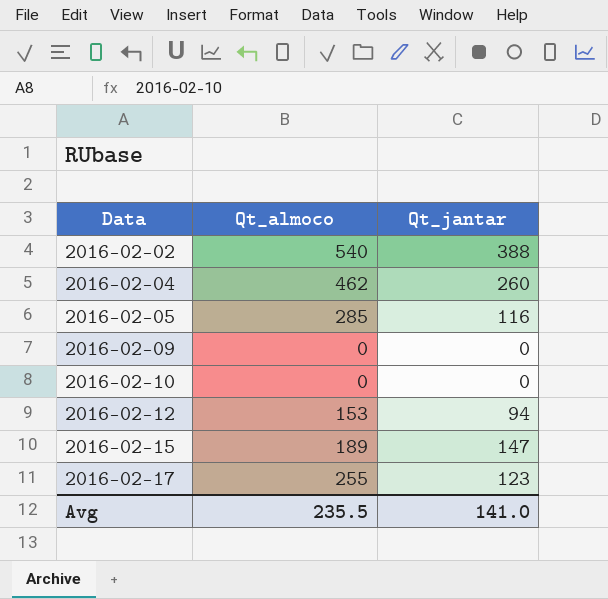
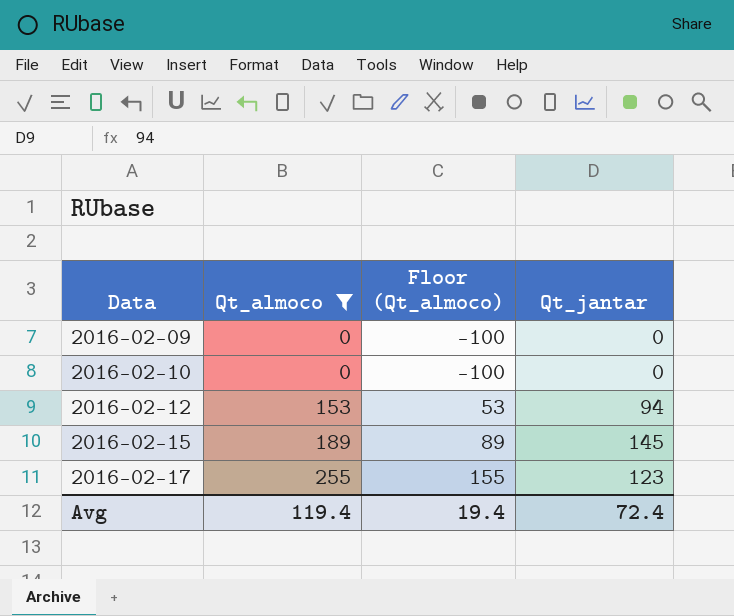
filter: none -> Qt_almoco <= 255
column Floor (Qt_almoco) | formula: none -> [Qt_almoco] - 100
2016-02-15 | Qt_jantar: 147 -> 145
Avg | Qt_almoco: 235.5 -> 119.4
Avg | Qt_jantar: 141.0 -> 72.4

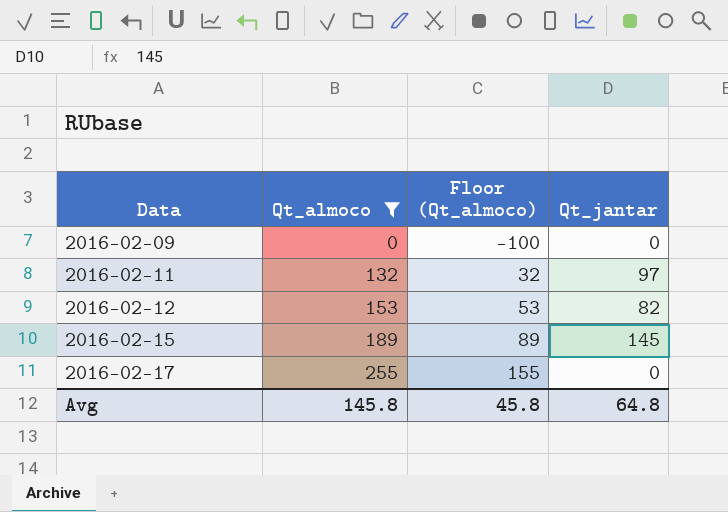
row 2016-02-10: 0 | -100 | 0 -> none
row 2016-02-11: none -> 132 | 32 | 97
2016-02-12 | Qt_jantar: 94 -> 82
2016-02-17 | Qt_jantar: 123 -> 0
Avg | Qt_almoco: 119.4 -> 145.8
Avg | Floor (Qt_almoco): 19.4 -> 45.8
Avg | Qt_jantar: 72.4 -> 64.8

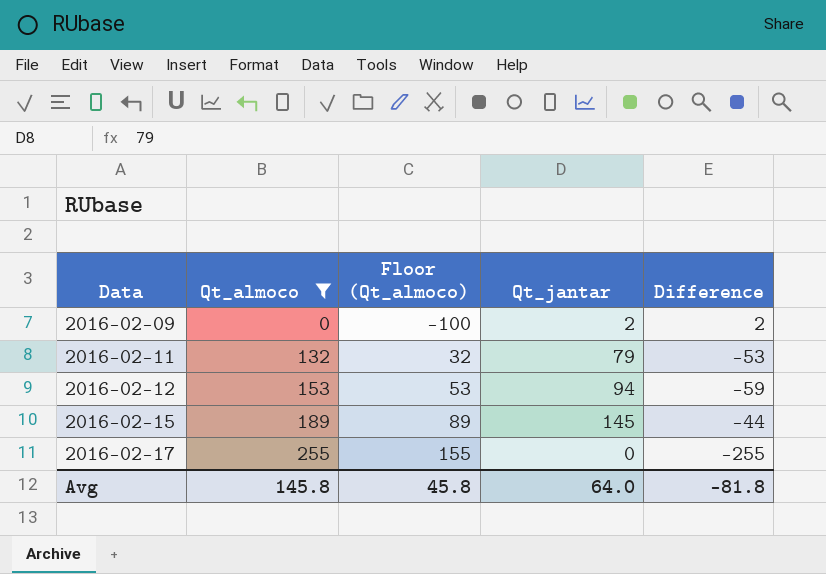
column Difference | formula: none -> [Qt_jantar] - [Qt_almoco]
2016-02-09 | Qt_jantar: 0 -> 2
2016-02-11 | Qt_jantar: 97 -> 79
2016-02-12 | Qt_jantar: 82 -> 94
Avg | Qt_jantar: 64.8 -> 64.0

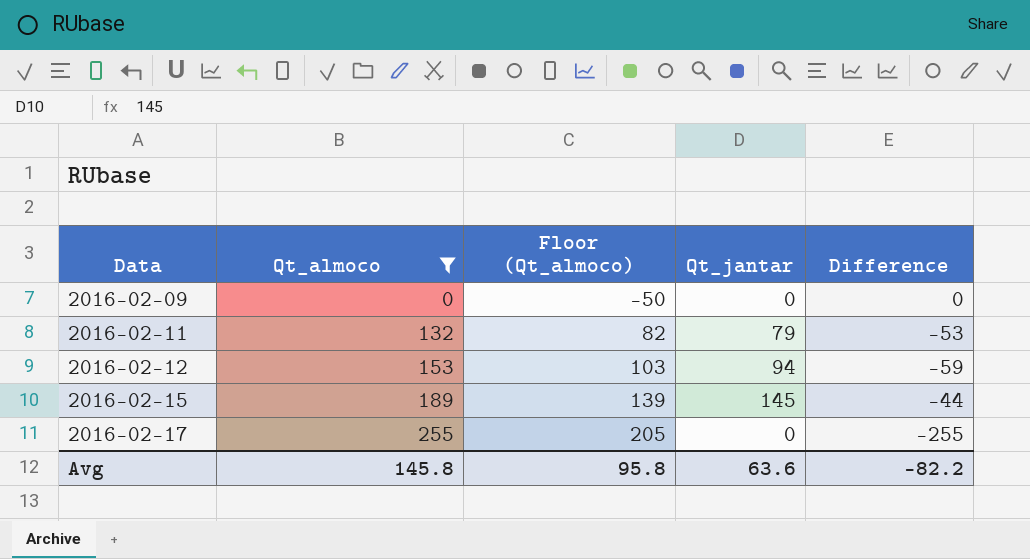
column Floor (Qt_almoco) | formula: [Qt_almoco] - 100 -> [Qt_almoco] - 50
2016-02-09 | Qt_jantar: 2 -> 0
2016-02-09 | Difference: 2 -> 0
Avg | Floor (Qt_almoco): 45.8 -> 95.8
Avg | Qt_jantar: 64.0 -> 63.6
Avg | Difference: -81.8 -> -82.2

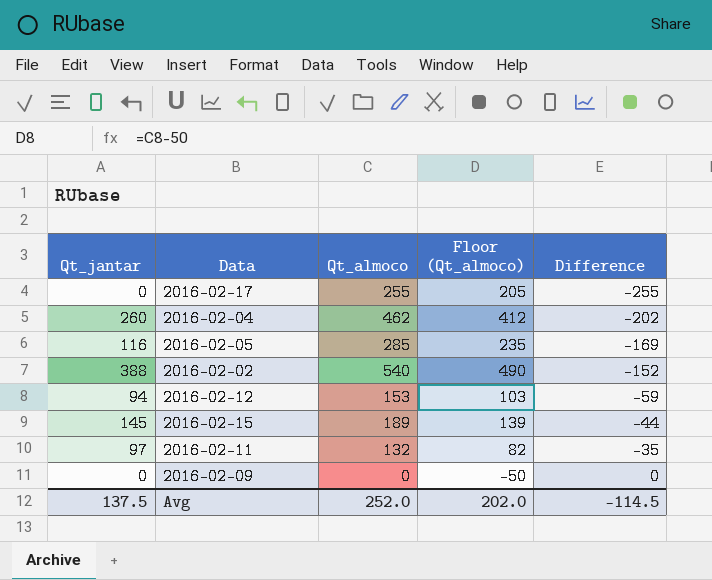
filter: Qt_almoco <= 255 -> none
row order: Data ascending -> Difference ascending
column Qt_jantar | position: 4 -> 1
2016-02-11 | Qt_jantar: 79 -> 97
2016-02-11 | Difference: -53 -> -35
Avg | Qt_jantar: 63.6 -> 137.5
Avg | Qt_almoco: 145.8 -> 252.0
Avg | Floor (Qt_almoco): 95.8 -> 202.0
Avg | Difference: -82.2 -> -114.5

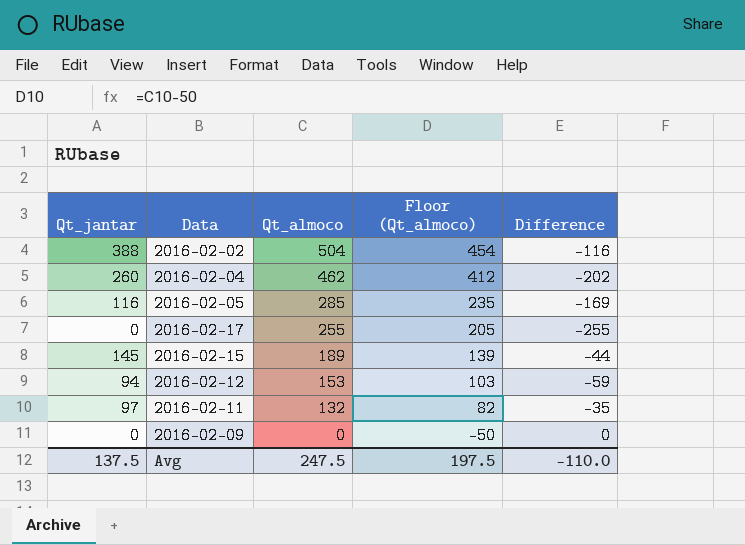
row order: Difference ascending -> Qt_almoco descending
2016-02-02 | Qt_almoco: 540 -> 504
2016-02-02 | Floor (Qt_almoco): 490 -> 454
2016-02-02 | Difference: -152 -> -116
Avg | Qt_almoco: 252.0 -> 247.5
Avg | Floor (Qt_almoco): 202.0 -> 197.5
Avg | Difference: -114.5 -> -110.0

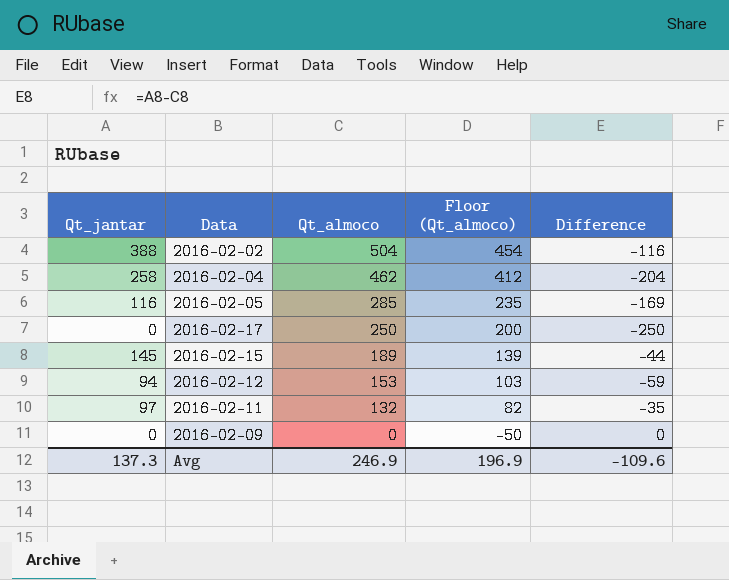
2016-02-04 | Qt_jantar: 260 -> 258
2016-02-04 | Difference: -202 -> -204
2016-02-17 | Qt_almoco: 255 -> 250
2016-02-17 | Floor (Qt_almoco): 205 -> 200
2016-02-17 | Difference: -255 -> -250
Avg | Qt_jantar: 137.5 -> 137.3
Avg | Qt_almoco: 247.5 -> 246.9
Avg | Floor (Qt_almoco): 197.5 -> 196.9
Avg | Difference: -110.0 -> -109.6

